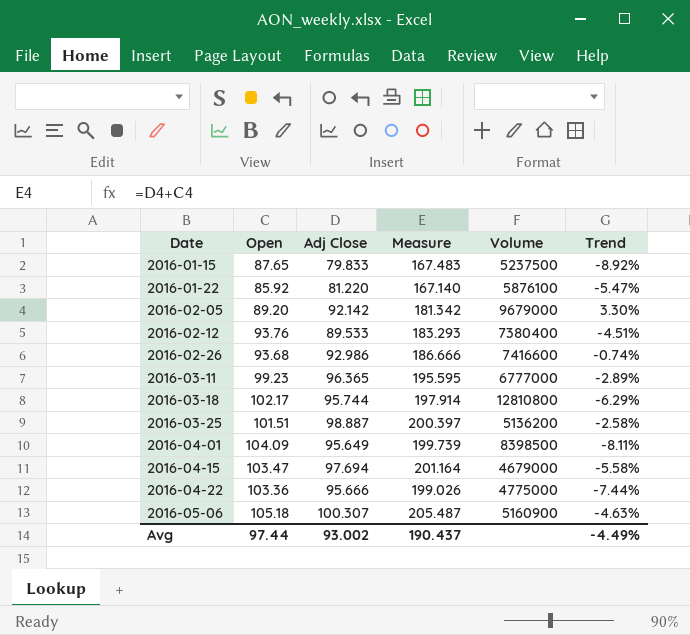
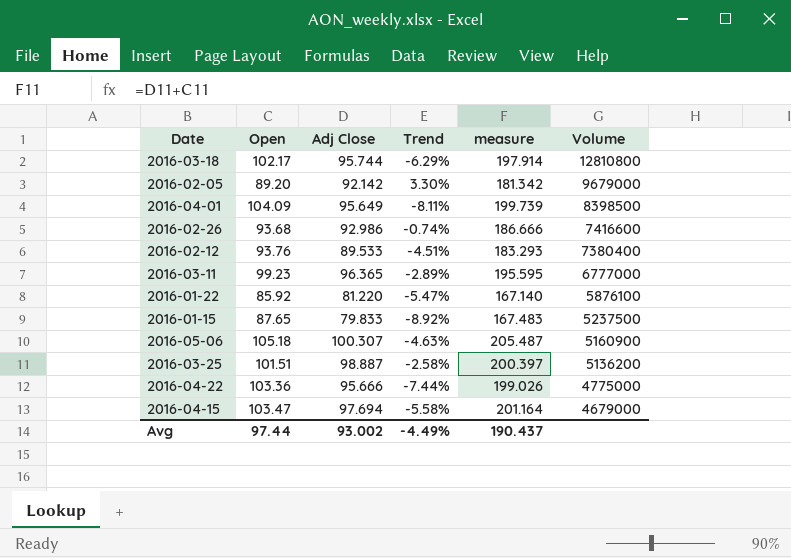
row order: Date ascending -> Volume descending
column Trend | position: 6 -> 4
column name: Measure -> measure

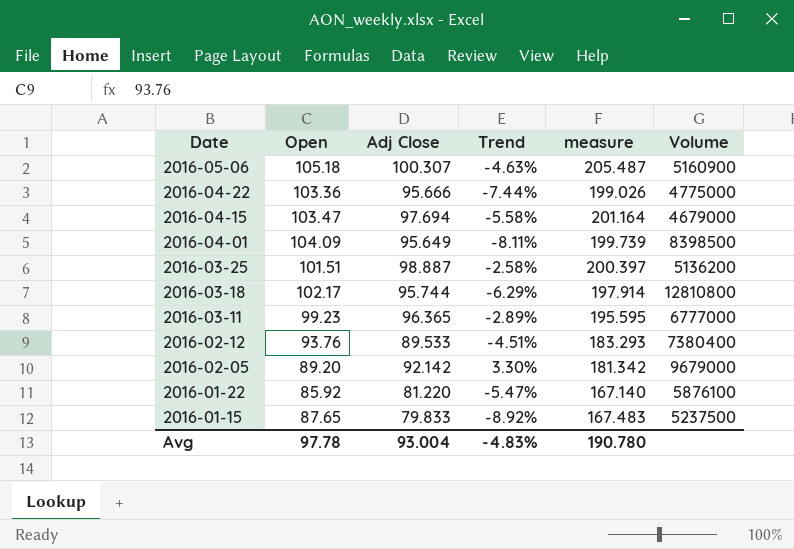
row order: Volume descending -> Date descending
row 2016-02-26: 93.68 | 92.986 | -0.74% | 186.666 | 7416600 -> none
Avg | Open: 97.44 -> 97.78
Avg | Adj Close: 93.002 -> 93.004
Avg | Trend: -4.49% -> -4.83%
Avg | measure: 190.437 -> 190.780

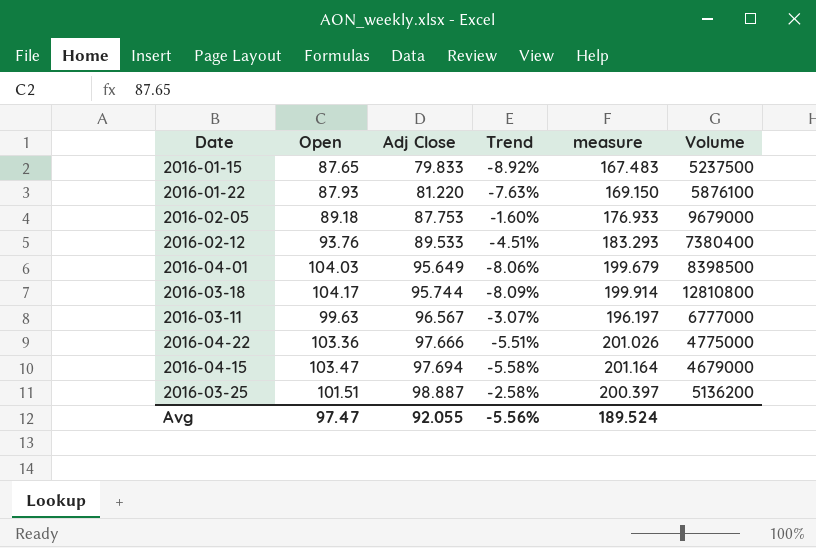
row order: Date descending -> Adj Close ascending
row 2016-05-06: 105.18 | 100.307 | -4.63% | 205.487 | 5160900 -> none
2016-01-22 | Open: 85.92 -> 87.93
2016-01-22 | Trend: -5.47% -> -7.63%
2016-01-22 | measure: 167.140 -> 169.150
2016-02-05 | Open: 89.20 -> 89.18
2016-02-05 | Adj Close: 92.142 -> 87.753
2016-02-05 | Trend: 3.30% -> -1.60%
2016-02-05 | measure: 181.342 -> 176.933
2016-04-01 | Open: 104.09 -> 104.03
2016-04-01 | Trend: -8.11% -> -8.06%
2016-04-01 | measure: 199.739 -> 199.679
2016-03-18 | Open: 102.17 -> 104.17
2016-03-18 | Trend: -6.29% -> -8.09%
2016-03-18 | measure: 197.914 -> 199.914
2016-03-11 | Open: 99.23 -> 99.63
2016-03-11 | Adj Close: 96.365 -> 96.567
2016-03-11 | Trend: -2.89% -> -3.07%
2016-03-11 | measure: 195.595 -> 196.197
2016-04-22 | Adj Close: 95.666 -> 97.666
2016-04-22 | Trend: -7.44% -> -5.51%
2016-04-22 | measure: 199.026 -> 201.026
Avg | Open: 97.78 -> 97.47
Avg | Adj Close: 93.004 -> 92.055
Avg | Trend: -4.83% -> -5.56%
Avg | measure: 190.780 -> 189.524

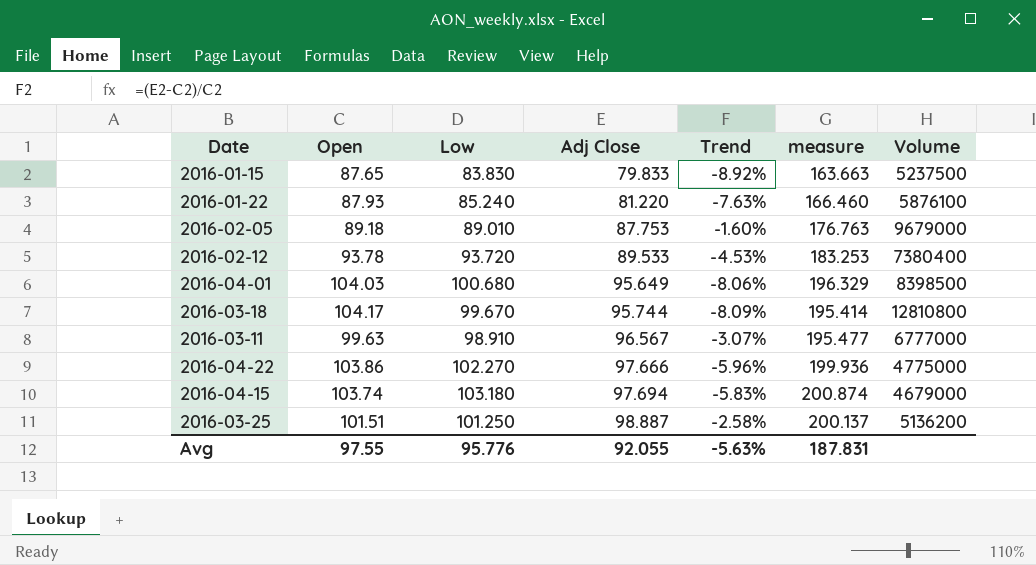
column Low | position: none -> 3
column measure | formula: [Open] + [Adj Close] -> [Low] + [Adj Close]
2016-02-12 | Open: 93.76 -> 93.78
2016-02-12 | Trend: -4.51% -> -4.53%
2016-04-22 | Open: 103.36 -> 103.86
2016-04-22 | Trend: -5.51% -> -5.96%
2016-04-15 | Open: 103.47 -> 103.74
2016-04-15 | Trend: -5.58% -> -5.83%
Avg | Open: 97.47 -> 97.55
Avg | Trend: -5.56% -> -5.63%
Avg | measure: 189.524 -> 187.831

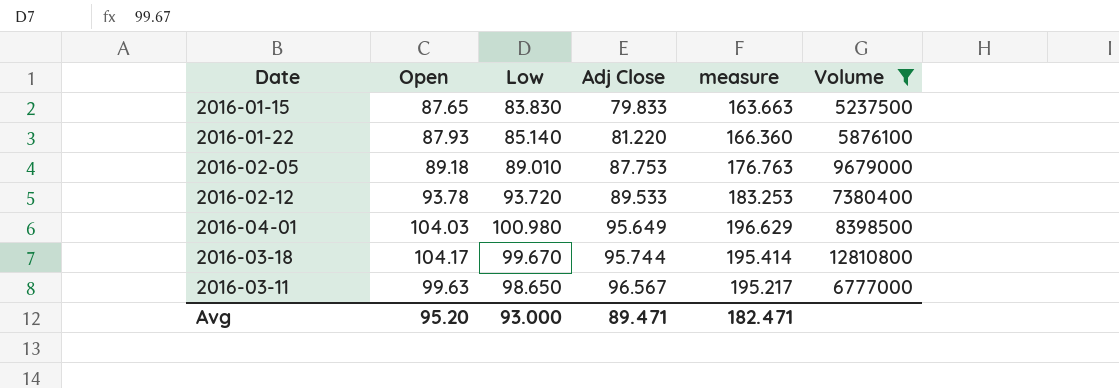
filter: none -> Volume >= 5237500
column Trend | formula: ([Adj Close] - [Open]) / [Open] -> none
2016-01-22 | Low: 85.240 -> 85.140
2016-01-22 | measure: 166.460 -> 166.360
2016-04-01 | Low: 100.680 -> 100.980
2016-04-01 | measure: 196.329 -> 196.629
2016-03-11 | Low: 98.910 -> 98.650
2016-03-11 | measure: 195.477 -> 195.217
Avg | Open: 97.55 -> 95.20
Avg | Low: 95.776 -> 93.000
Avg | Adj Close: 92.055 -> 89.471
Avg | measure: 187.831 -> 182.471

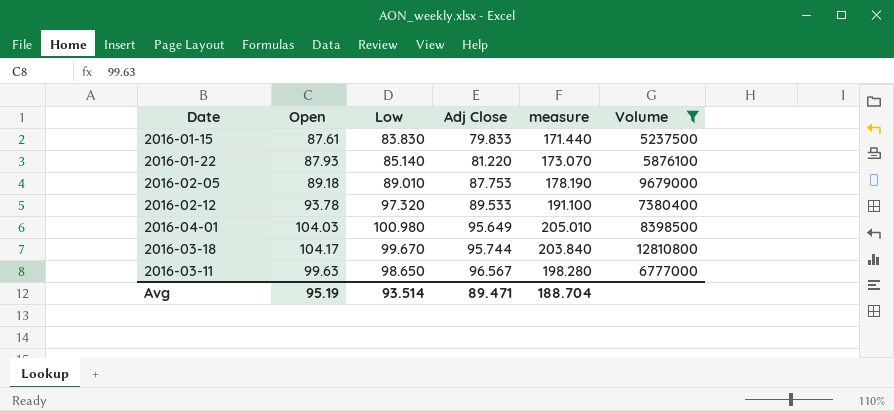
column measure | formula: [Low] + [Adj Close] -> [Open] + [Low]
2016-01-15 | Open: 87.65 -> 87.61
2016-02-12 | Low: 93.720 -> 97.320
Avg | Open: 95.20 -> 95.19
Avg | Low: 93.000 -> 93.514
Avg | measure: 182.471 -> 188.704

